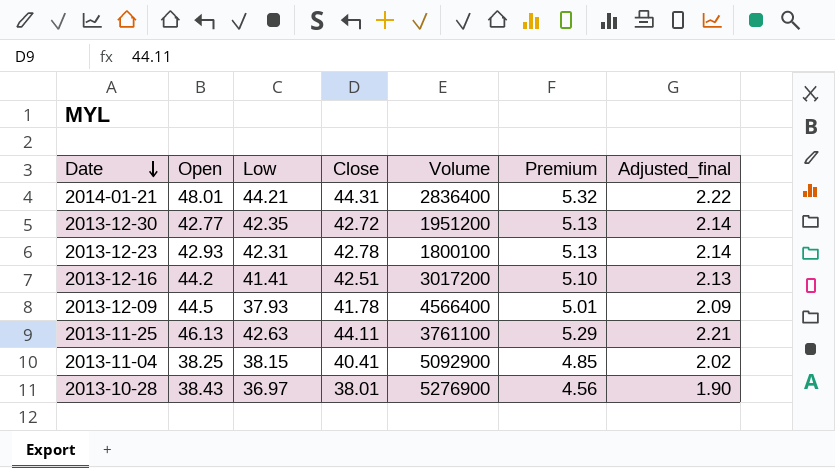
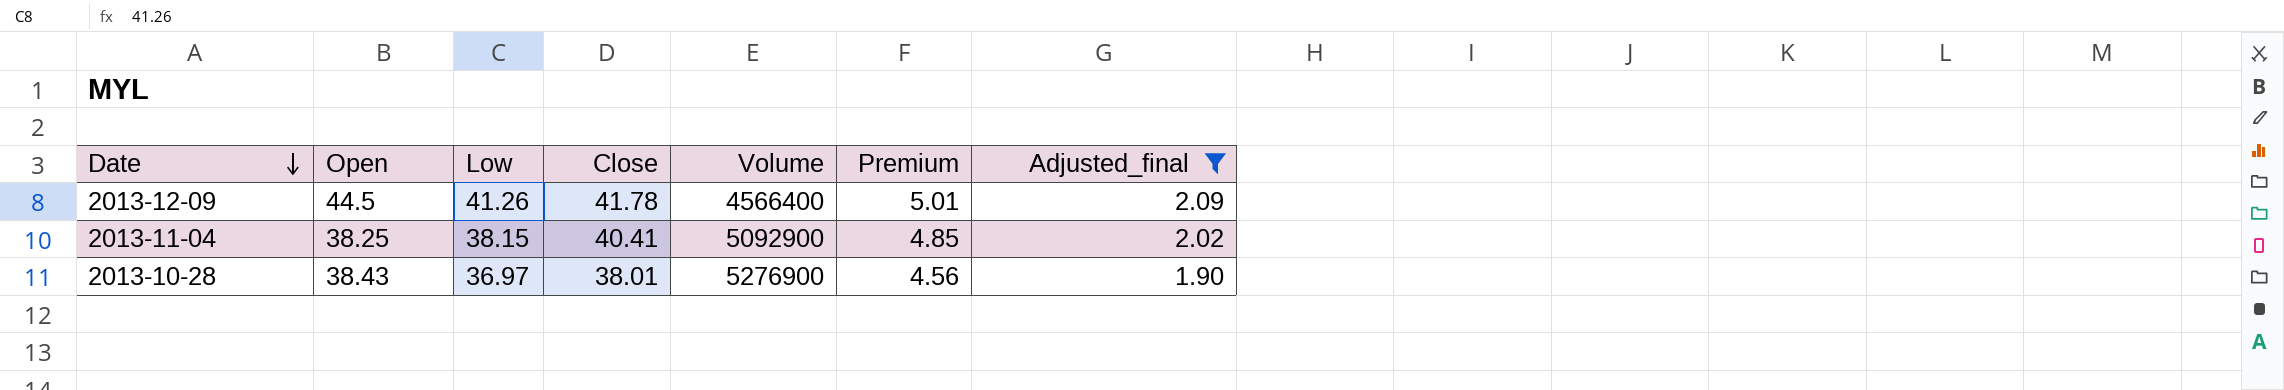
filter: none -> Adjusted_final <= 2.09
2013-12-09 | Low: 37.93 -> 41.26

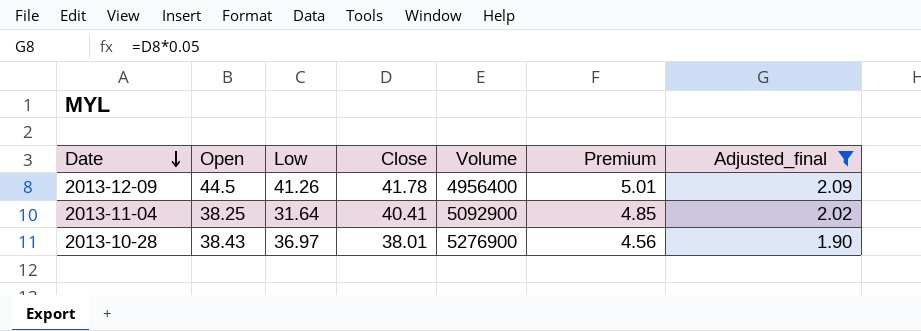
2013-12-09 | Volume: 4566400 -> 4956400
2013-11-04 | Low: 38.15 -> 31.64

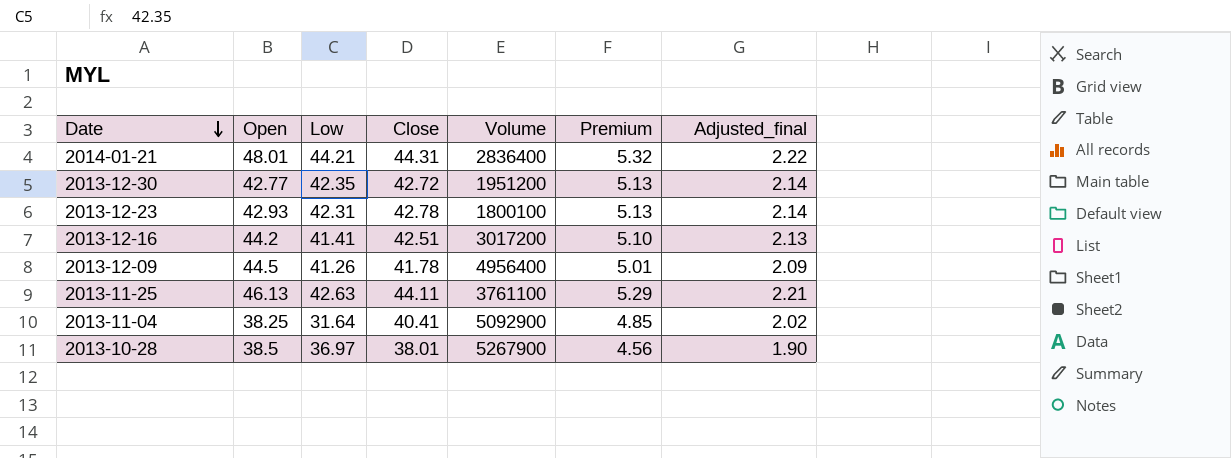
filter: Adjusted_final <= 2.09 -> none
2013-10-28 | Open: 38.43 -> 38.5
2013-10-28 | Volume: 5276900 -> 5267900

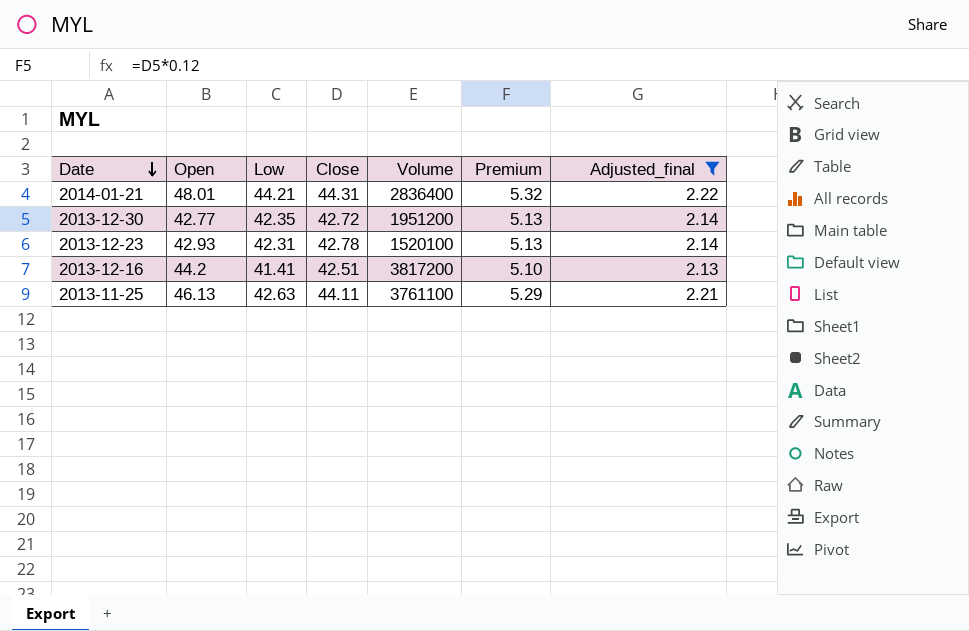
filter: none -> Adjusted_final >= 2.13
2013-12-23 | Volume: 1800100 -> 1520100
2013-12-16 | Volume: 3017200 -> 3817200

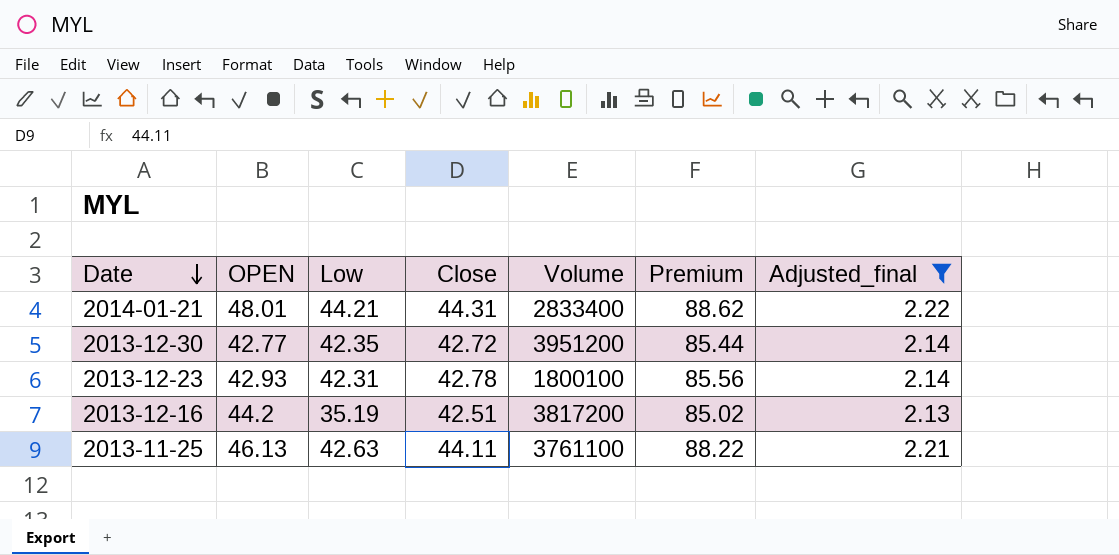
column name: Open -> OPEN
column Premium | formula: [Close] * 0.12 -> [Close] * 2
2014-01-21 | Volume: 2836400 -> 2833400
2013-12-30 | Volume: 1951200 -> 3951200
2013-12-23 | Volume: 1520100 -> 1800100
2013-12-16 | Low: 41.41 -> 35.19

